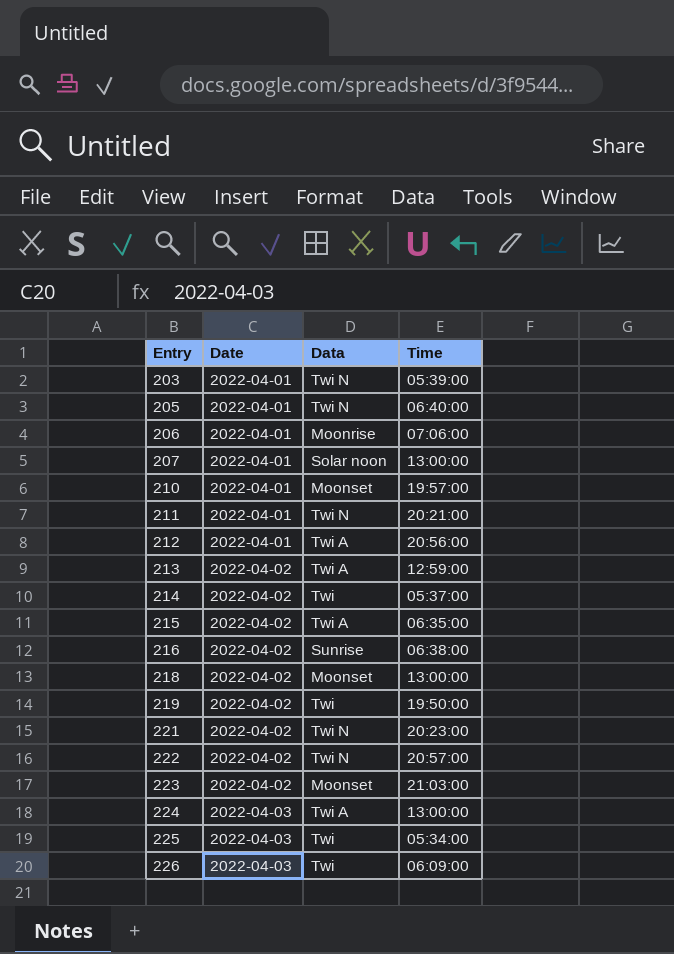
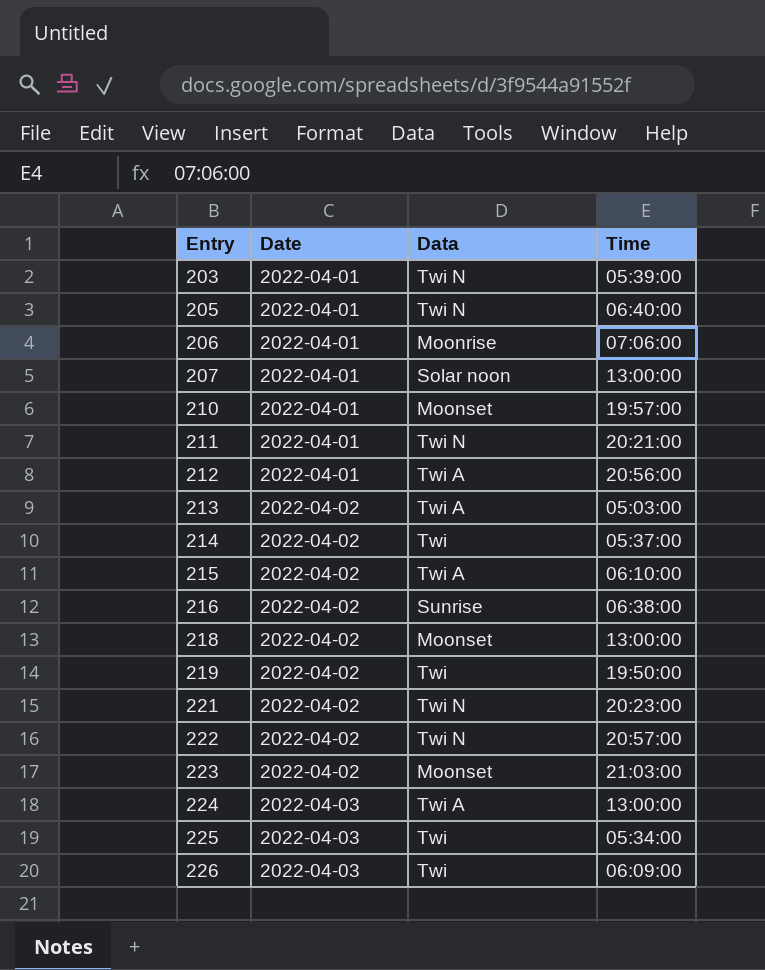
213 | Time: 12:59:00 -> 05:03:00
215 | Time: 06:35:00 -> 06:10:00

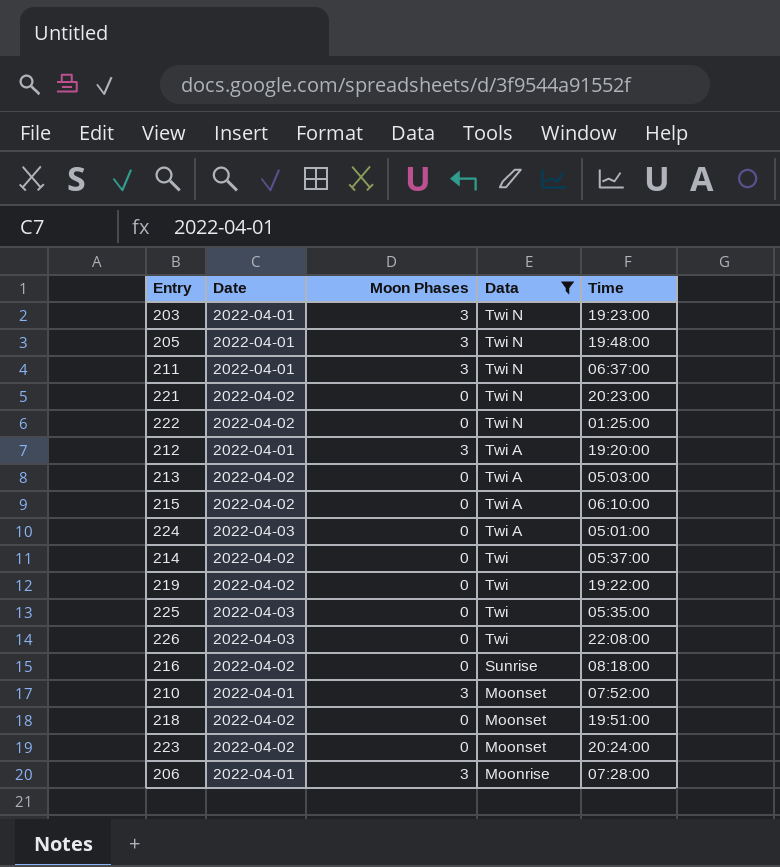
filter: none -> Data != Solar noon
row order: Entry ascending -> Data descending
column Moon Phases | position: none -> 3
203 | Time: 05:39:00 -> 19:23:00
205 | Time: 06:40:00 -> 19:48:00
211 | Time: 20:21:00 -> 06:37:00
222 | Time: 20:57:00 -> 01:25:00
212 | Time: 20:56:00 -> 19:20:00
224 | Time: 13:00:00 -> 05:01:00
219 | Time: 19:50:00 -> 19:22:00
225 | Time: 05:34:00 -> 05:35:00
226 | Time: 06:09:00 -> 22:08:00
216 | Time: 06:38:00 -> 08:18:00
210 | Time: 19:57:00 -> 07:52:00
218 | Time: 13:00:00 -> 19:51:00
223 | Time: 21:03:00 -> 20:24:00
206 | Time: 07:06:00 -> 07:28:00

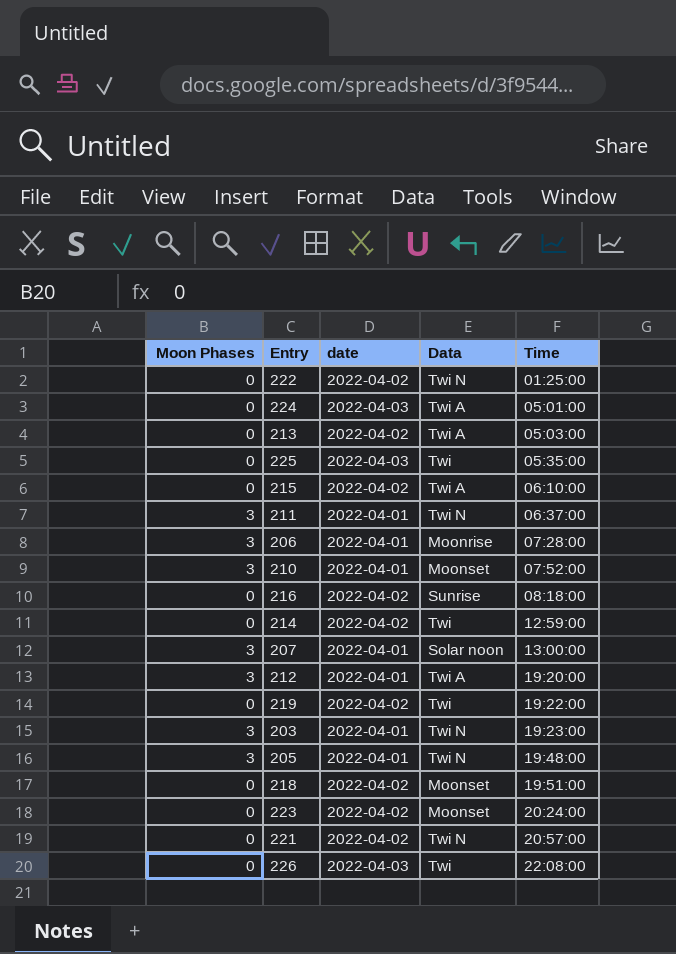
filter: Data != Solar noon -> none
row order: Data descending -> Time ascending
column Moon Phases | position: 3 -> 1
column name: Date -> date
214 | Time: 05:37:00 -> 12:59:00
221 | Time: 20:23:00 -> 20:57:00

